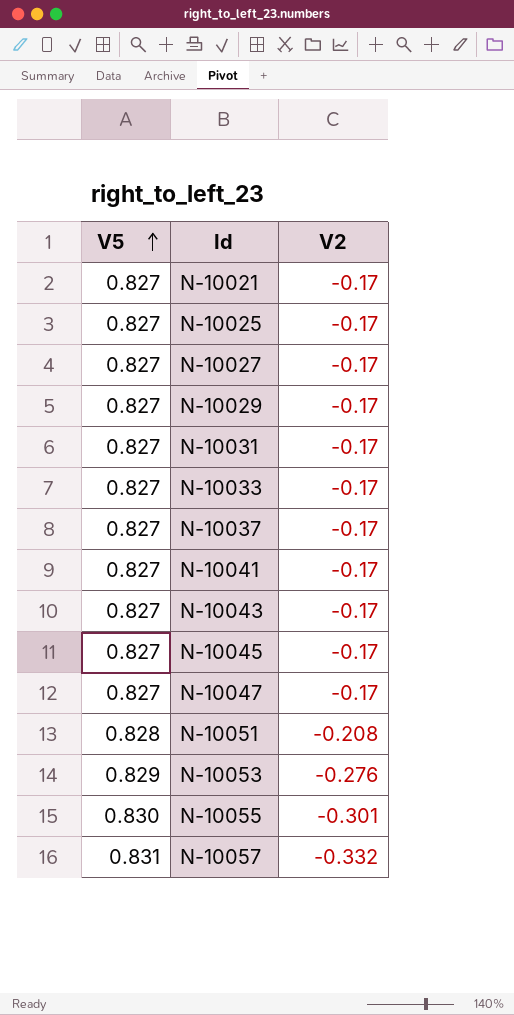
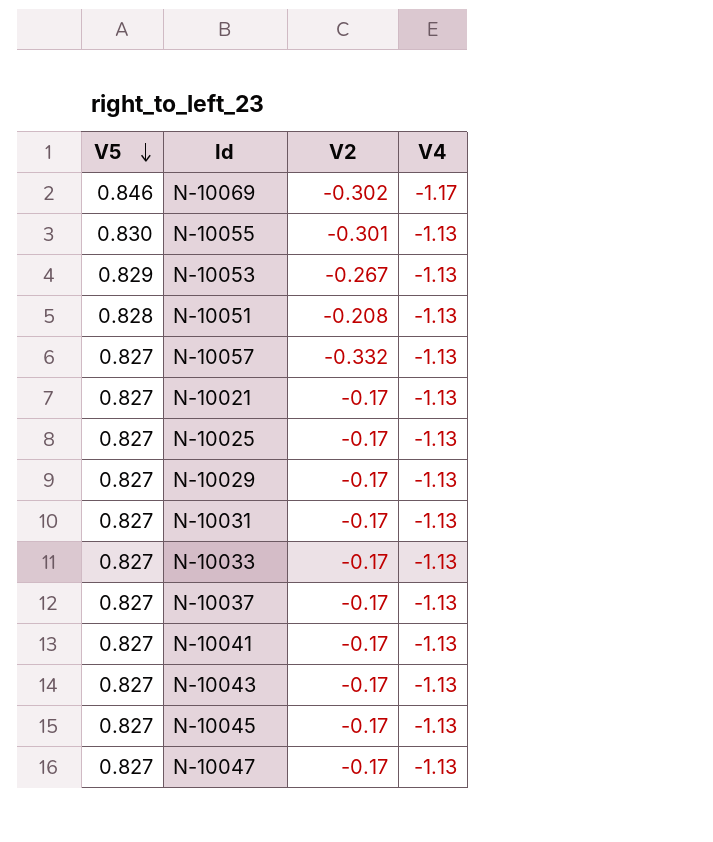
row order: V5 ascending -> V5 descending
column V4 | position: none -> 4
row N-10027: 0.827 | -0.17 -> none
row N-10069: none -> 0.846 | -0.302 | -1.17
N-10053 | V2: -0.276 -> -0.267
N-10057 | V5: 0.831 -> 0.827

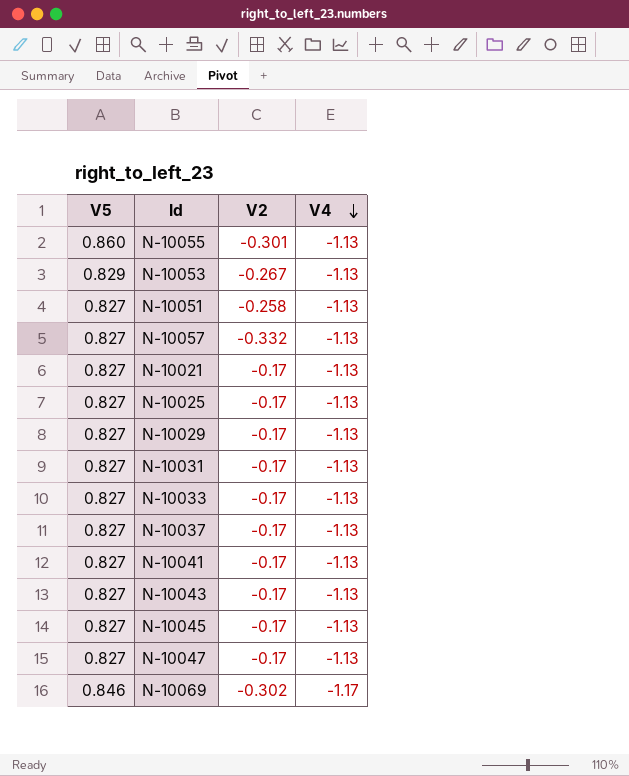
row order: V5 descending -> V4 descending
N-10055 | V5: 0.830 -> 0.860
N-10051 | V5: 0.828 -> 0.827
N-10051 | V2: -0.208 -> -0.258

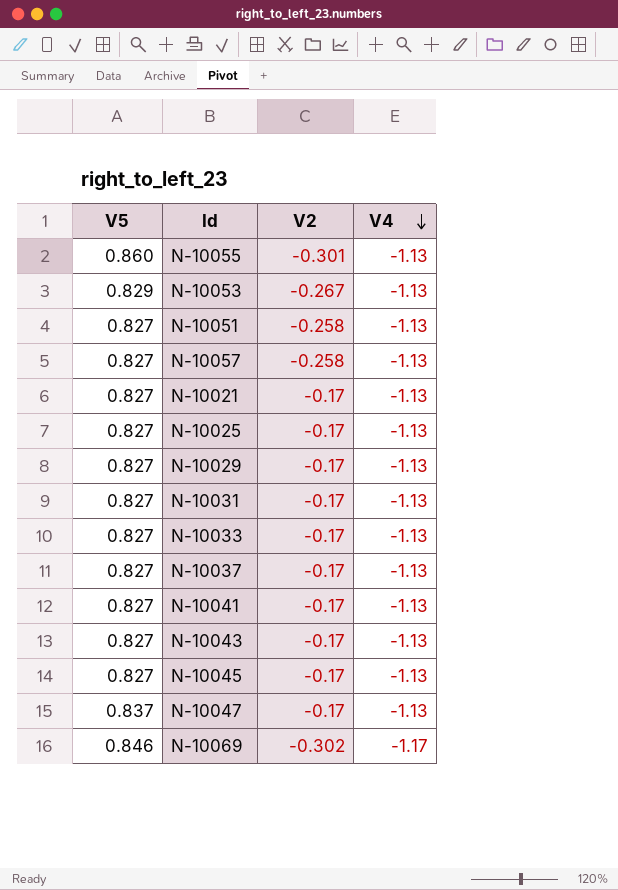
N-10057 | V2: -0.332 -> -0.258
N-10047 | V5: 0.827 -> 0.837

